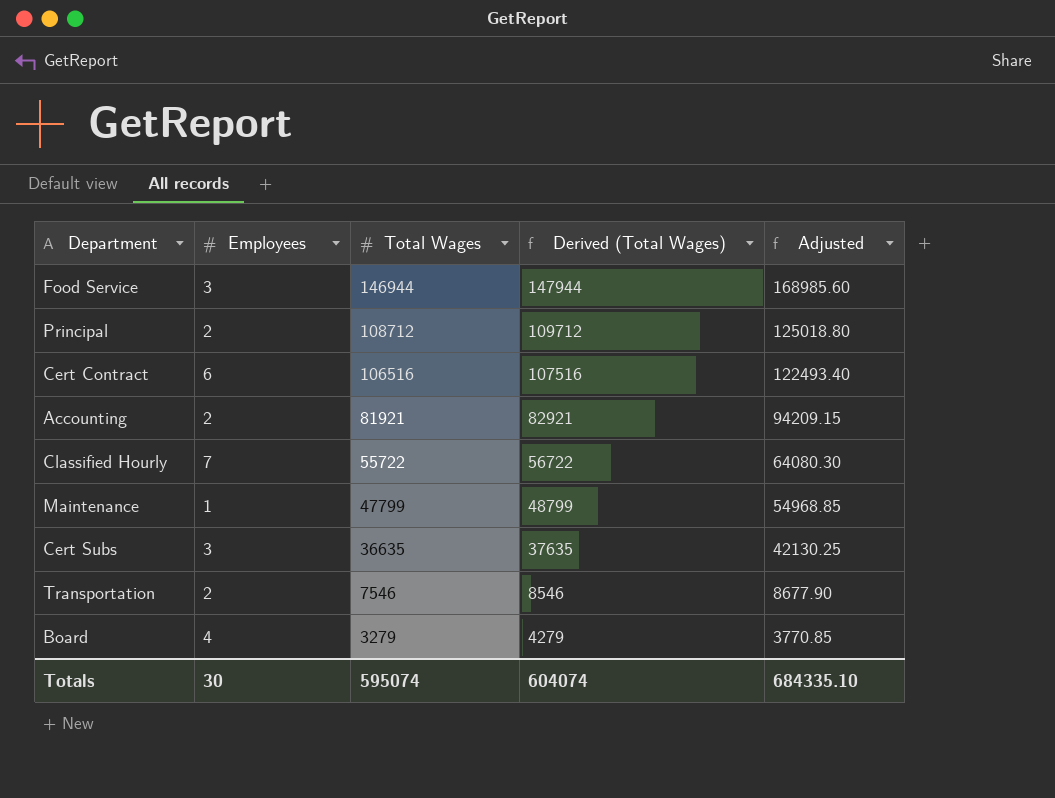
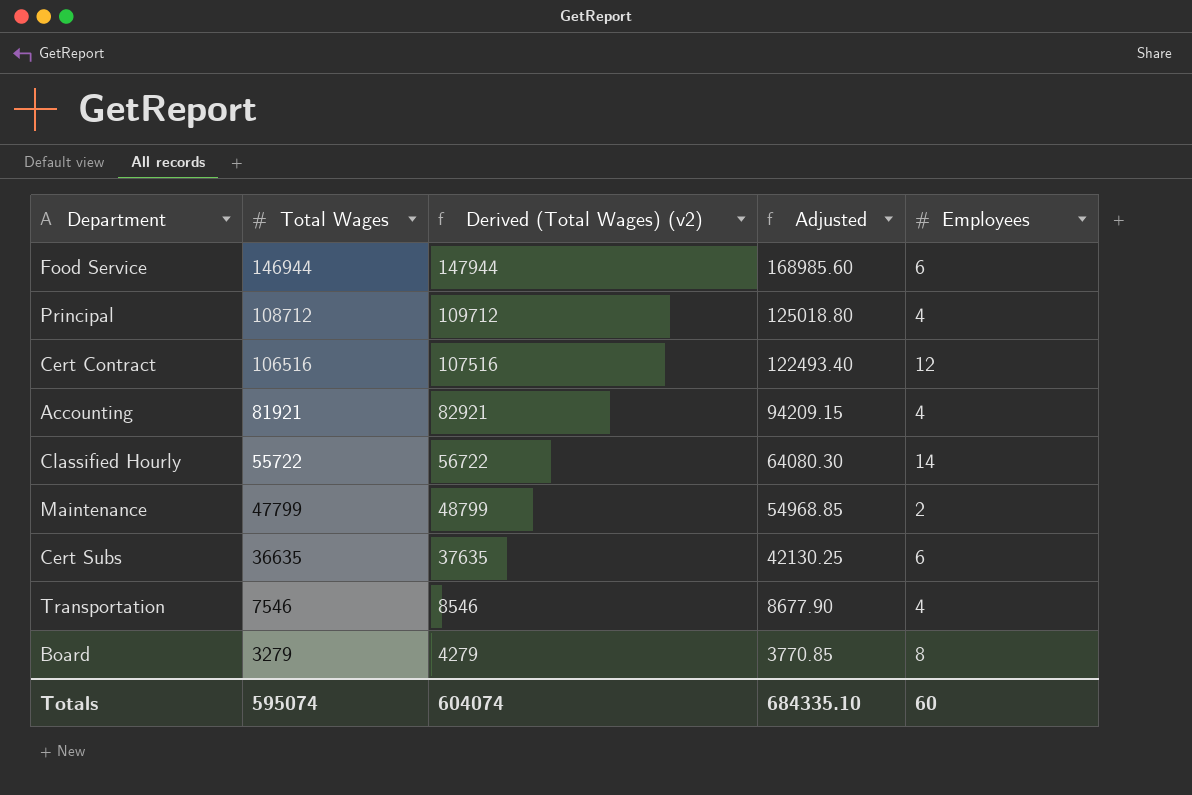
column name: Derived (Total Wages) -> Derived (Total Wages) (v2)
column Employees | position: 2 -> 5
Food Service | Employees: 3 -> 6
Principal | Employees: 2 -> 4
Cert Contract | Employees: 6 -> 12
Accounting | Employees: 2 -> 4
Classified Hourly | Employees: 7 -> 14
Maintenance | Employees: 1 -> 2
Cert Subs | Employees: 3 -> 6
Transportation | Employees: 2 -> 4
Board | Employees: 4 -> 8
Totals | Employees: 30 -> 60

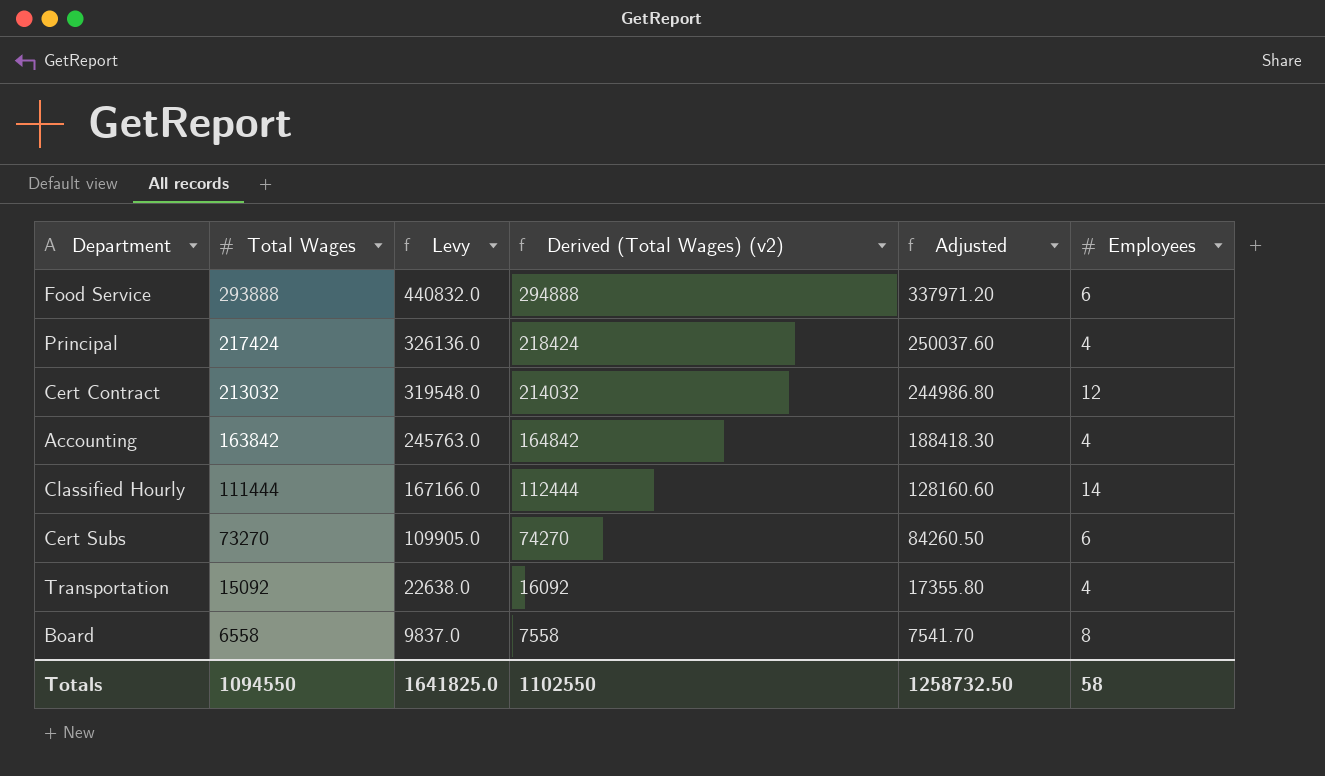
column Levy | formula: none -> [Total Wages] * 1.5
row Maintenance: 47799 | 48799 | 54968.85 | 2 -> none
Food Service | Total Wages: 146944 -> 293888
Food Service | Derived (Total Wages) (v2): 147944 -> 294888
Food Service | Adjusted: 168985.60 -> 337971.20
Principal | Total Wages: 108712 -> 217424
Principal | Derived (Total Wages) (v2): 109712 -> 218424
Principal | Adjusted: 125018.80 -> 250037.60
Cert Contract | Total Wages: 106516 -> 213032
Cert Contract | Derived (Total Wages) (v2): 107516 -> 214032
Cert Contract | Adjusted: 122493.40 -> 244986.80
Accounting | Total Wages: 81921 -> 163842
Accounting | Derived (Total Wages) (v2): 82921 -> 164842
Accounting | Adjusted: 94209.15 -> 188418.30
Classified Hourly | Total Wages: 55722 -> 111444
Classified Hourly | Derived (Total Wages) (v2): 56722 -> 112444
Classified Hourly | Adjusted: 64080.30 -> 128160.60
Cert Subs | Total Wages: 36635 -> 73270
Cert Subs | Derived (Total Wages) (v2): 37635 -> 74270
Cert Subs | Adjusted: 42130.25 -> 84260.50
Transportation | Total Wages: 7546 -> 15092
Transportation | Derived (Total Wages) (v2): 8546 -> 16092
Transportation | Adjusted: 8677.90 -> 17355.80
Board | Total Wages: 3279 -> 6558
Board | Derived (Total Wages) (v2): 4279 -> 7558
Board | Adjusted: 3770.85 -> 7541.70
Totals | Total Wages: 595074 -> 1094550
Totals | Derived (Total Wages) (v2): 604074 -> 1102550
Totals | Adjusted: 684335.10 -> 1258732.50
Totals | Employees: 60 -> 58

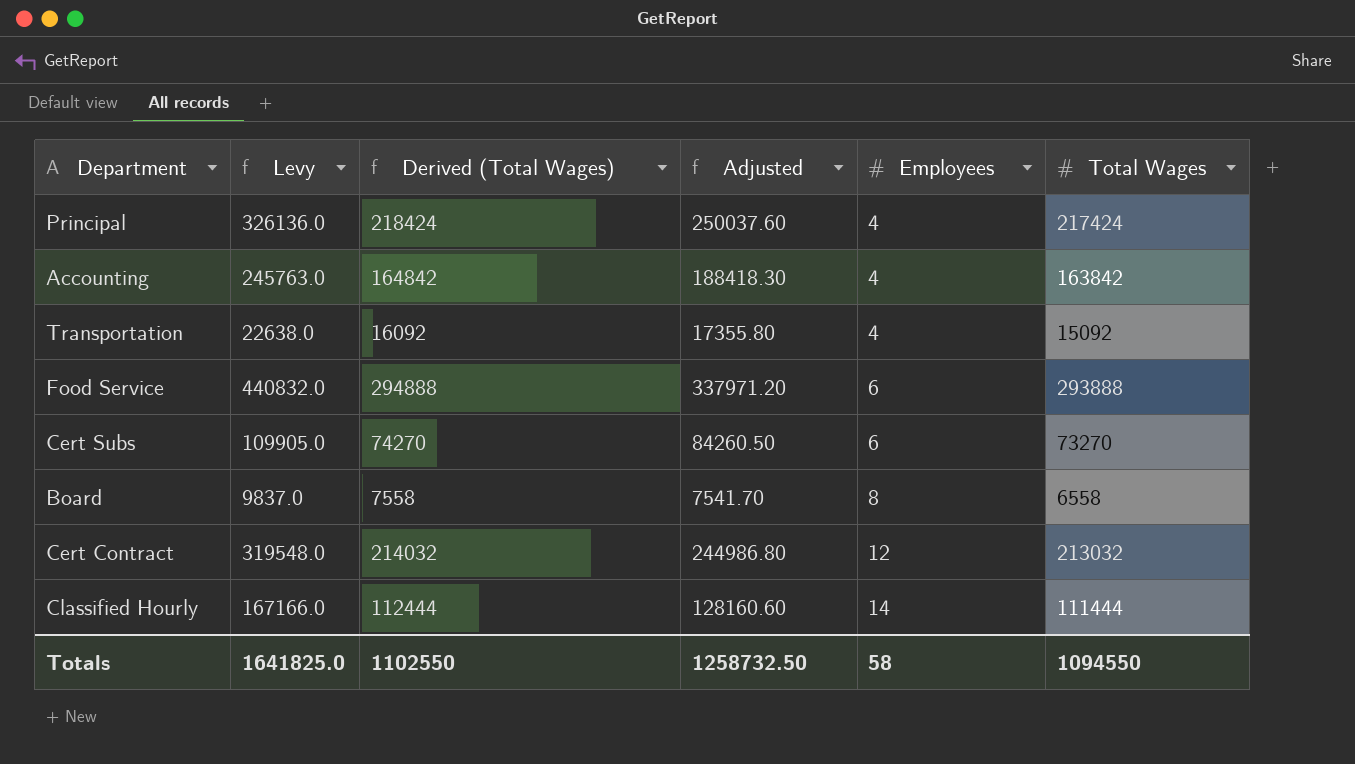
row order: Total Wages descending -> Employees ascending
column name: Derived (Total Wages) (v2) -> Derived (Total Wages)
column Total Wages | position: 2 -> 6

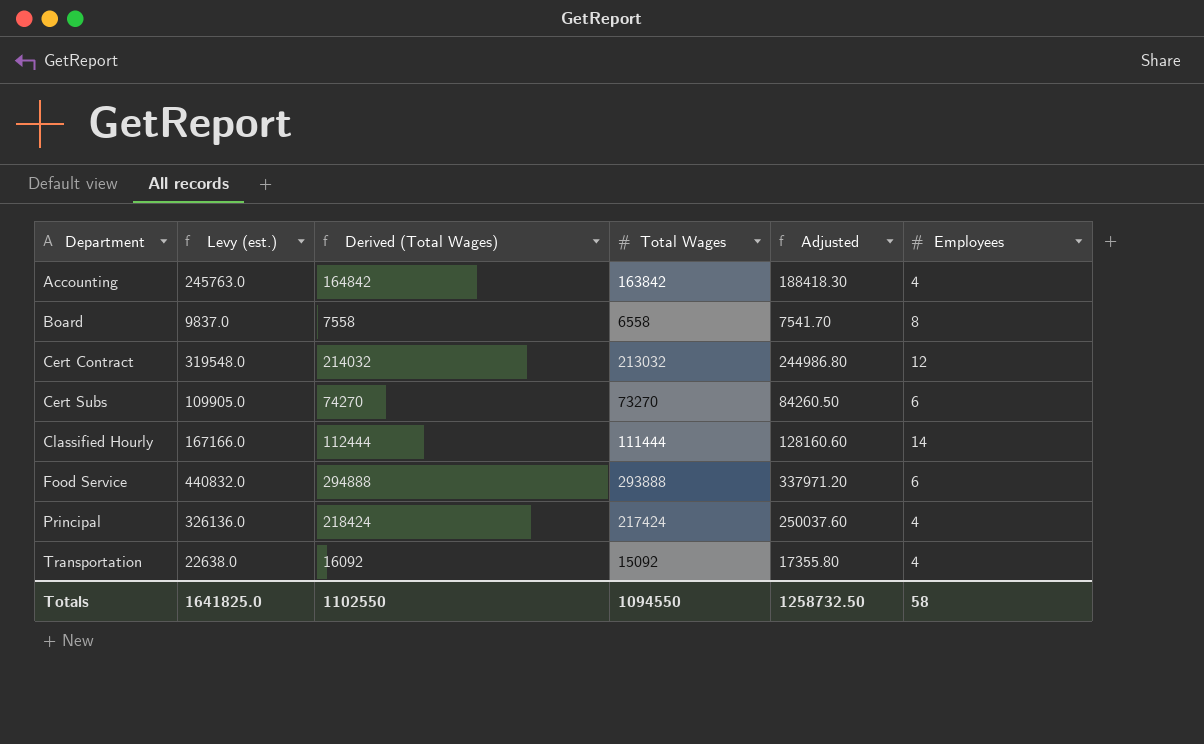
row order: Employees ascending -> Department ascending
column name: Levy -> Levy (est.)
column Total Wages | position: 6 -> 4

